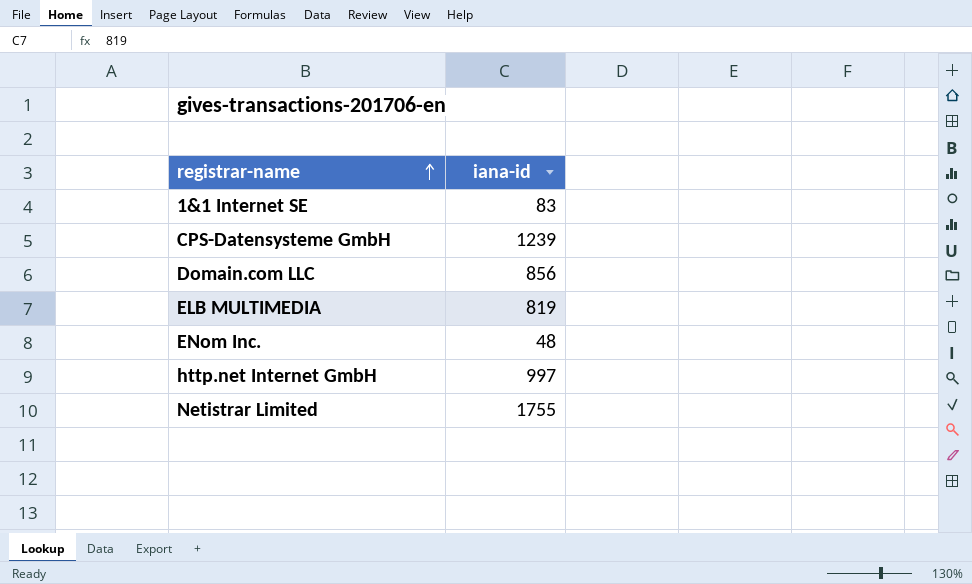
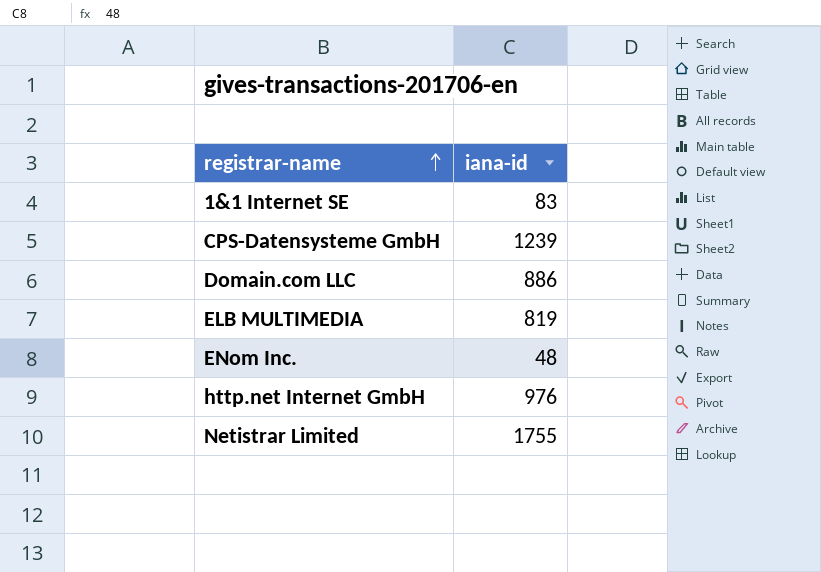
Domain.com LLC | iana-id: 856 -> 886
http.net Internet GmbH | iana-id: 997 -> 976

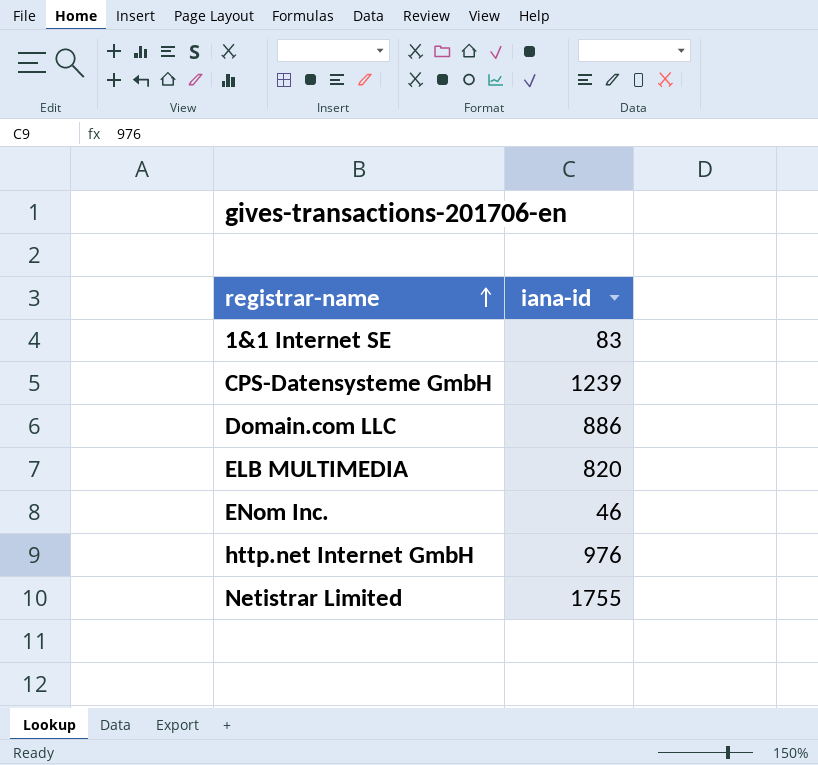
ELB MULTIMEDIA | iana-id: 819 -> 820
ENom Inc. | iana-id: 48 -> 46

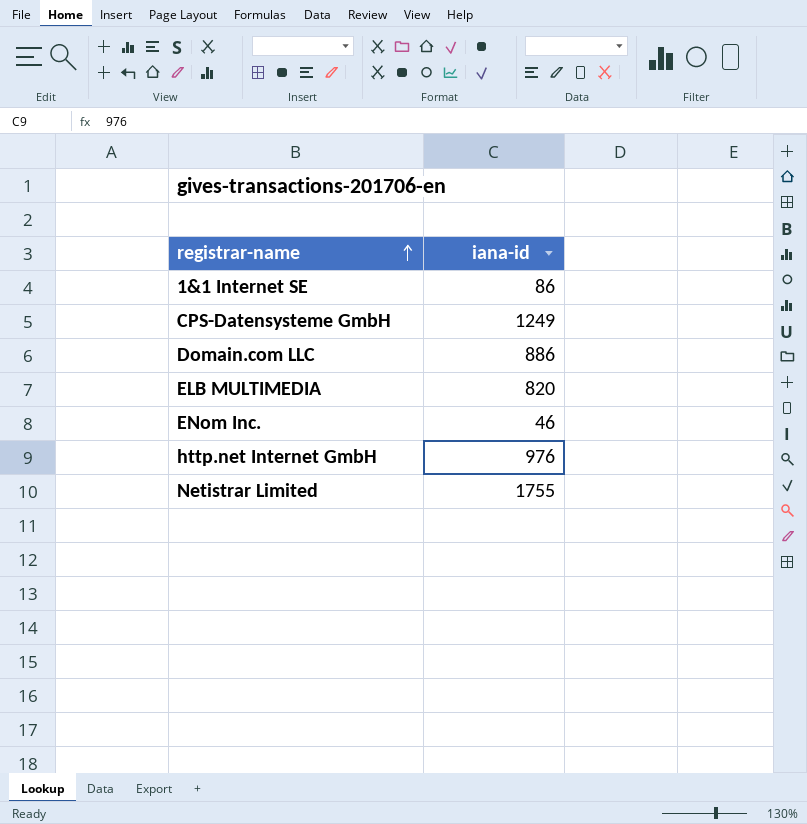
1&1 Internet SE | iana-id: 83 -> 86
CPS-Datensysteme GmbH | iana-id: 1239 -> 1249

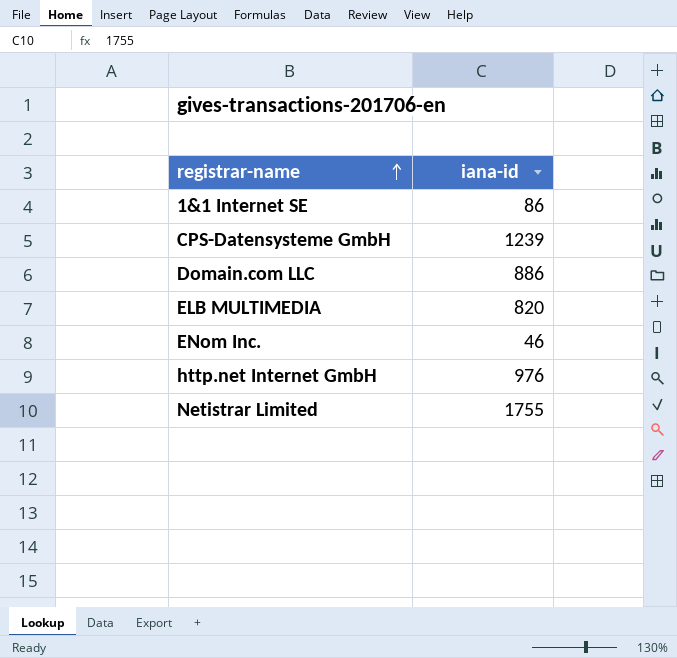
CPS-Datensysteme GmbH | iana-id: 1249 -> 1239

